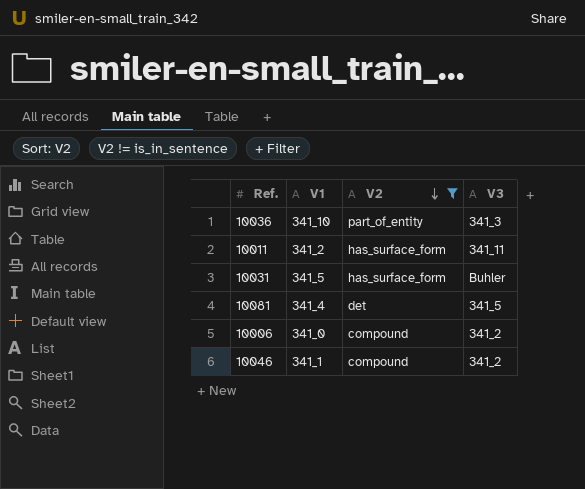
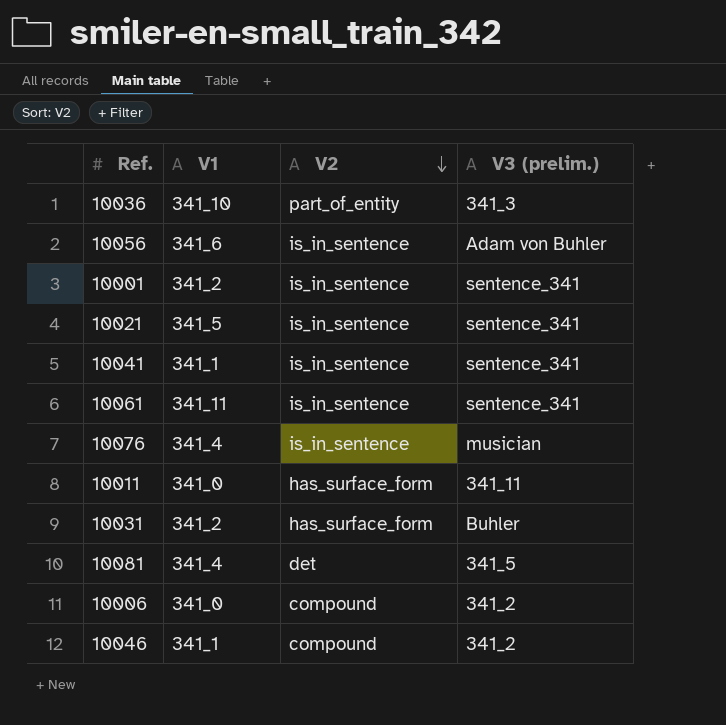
filter: V2 != is_in_sentence -> none
column name: V3 -> V3 (prelim.)
10011 | V1: 341_2 -> 341_0
10031 | V1: 341_5 -> 341_2

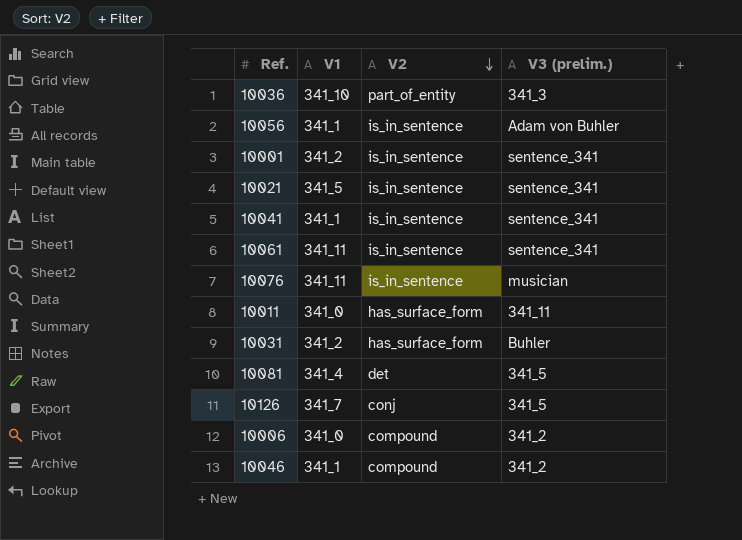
10056 | V1: 341_6 -> 341_1
10076 | V1: 341_4 -> 341_11
row 10126: none -> 341_7 | conj | 341_5

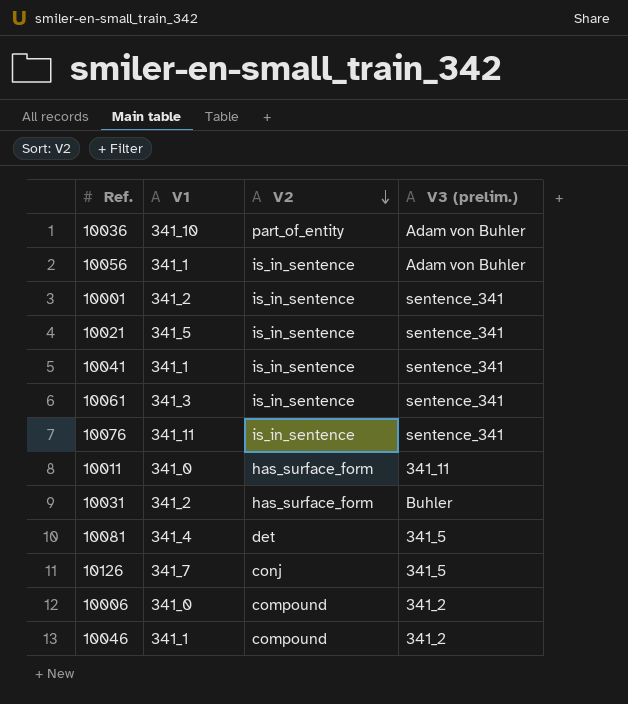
10036 | V3 (prelim.): 341_3 -> Adam von Buhler
10061 | V1: 341_11 -> 341_3
10076 | V3 (prelim.): musician -> sentence_341

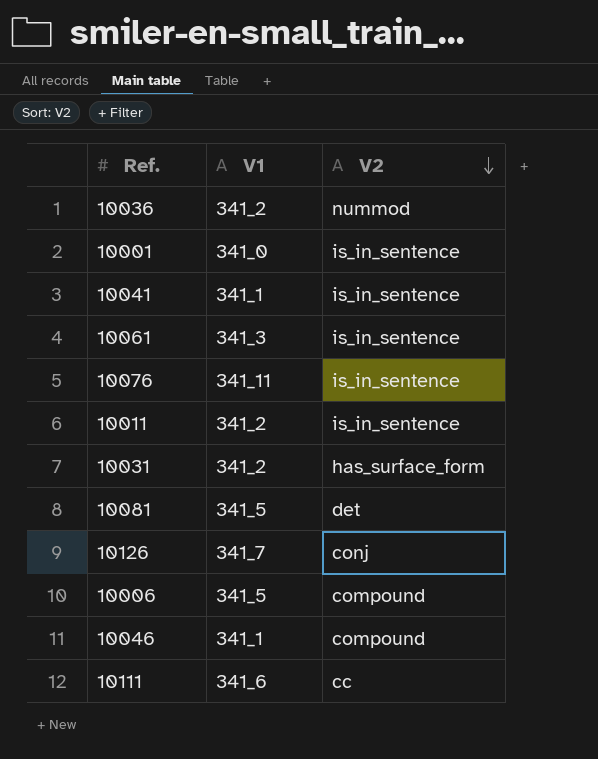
column V3 (prelim.) | position: 4 -> none
row 10056: 341_1 | is_in_sentence | Adam von Buhler -> none
row 10021: 341_5 | is_in_sentence | sentence_341 -> none
10036 | V1: 341_10 -> 341_2
10036 | V2: part_of_entity -> nummod
10001 | V1: 341_2 -> 341_0
10011 | V1: 341_0 -> 341_2
10011 | V2: has_surface_form -> is_in_sentence
10081 | V1: 341_4 -> 341_5
10006 | V1: 341_0 -> 341_5
row 10111: none -> 341_6 | cc

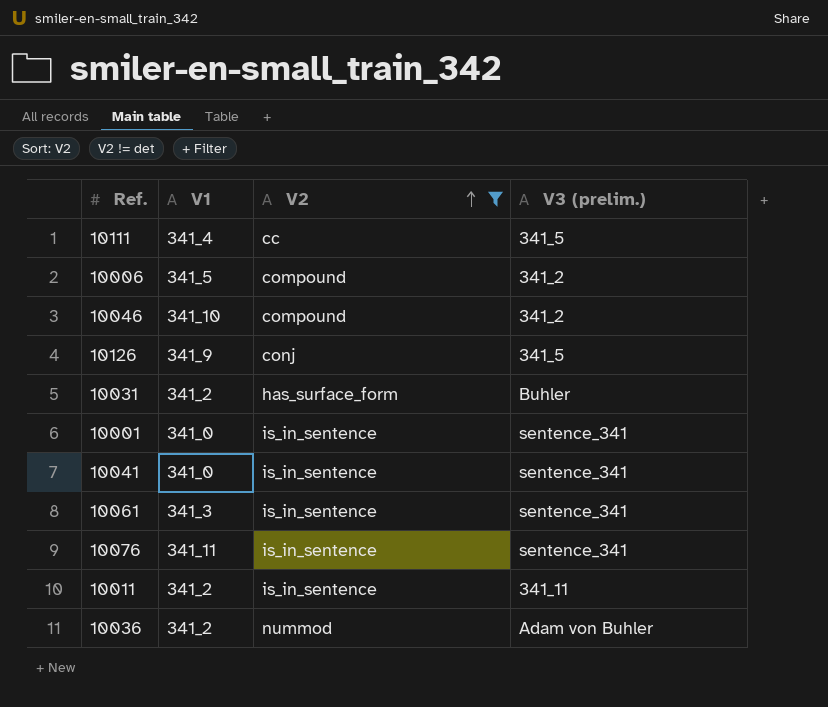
filter: none -> V2 != det
row order: V2 descending -> V2 ascending
column V3 (prelim.) | position: none -> 4
10111 | V1: 341_6 -> 341_4
10046 | V1: 341_1 -> 341_10
10126 | V1: 341_7 -> 341_9
10041 | V1: 341_1 -> 341_0

